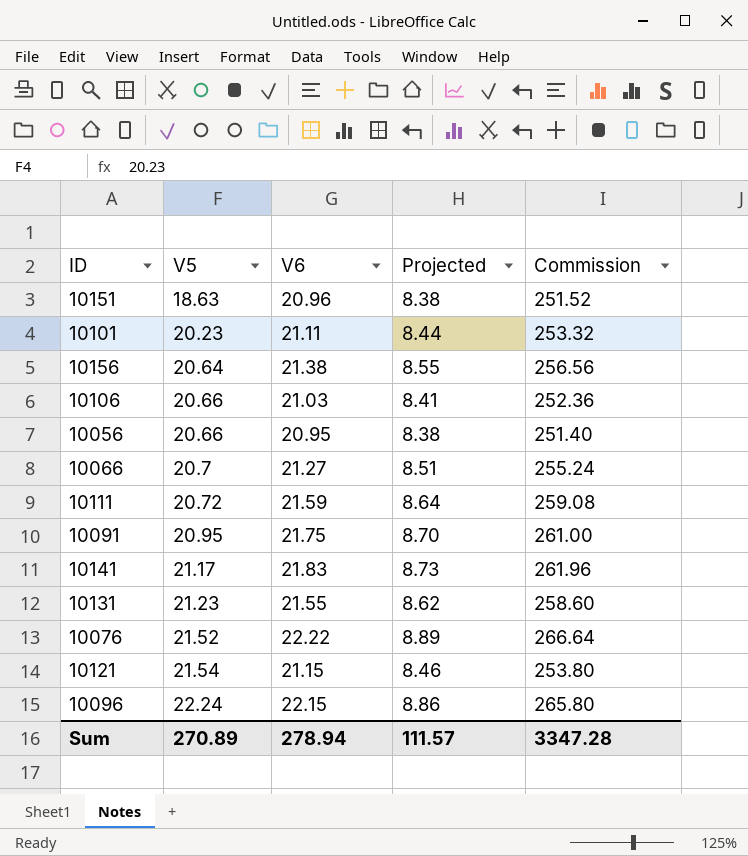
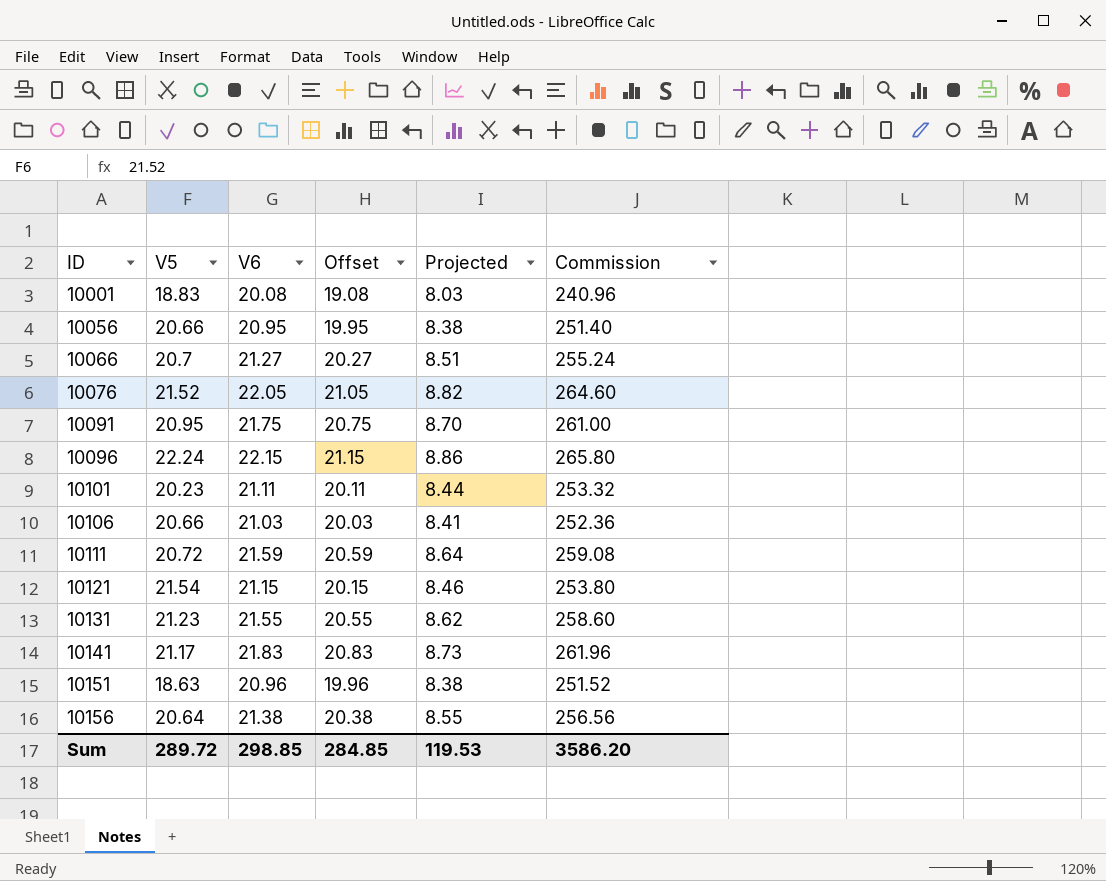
row order: V5 ascending -> ID ascending
column Offset | formula: none -> [V6] - 1
row 10001: none -> 18.83 | 20.08 | 19.08 | 8.03 | 240.96
10076 | V6: 22.22 -> 22.05
10076 | Projected: 8.89 -> 8.82
10076 | Commission: 266.64 -> 264.60
Sum | V5: 270.89 -> 289.72
Sum | V6: 278.94 -> 298.85
Sum | Projected: 111.57 -> 119.53
Sum | Commission: 3347.28 -> 3586.20

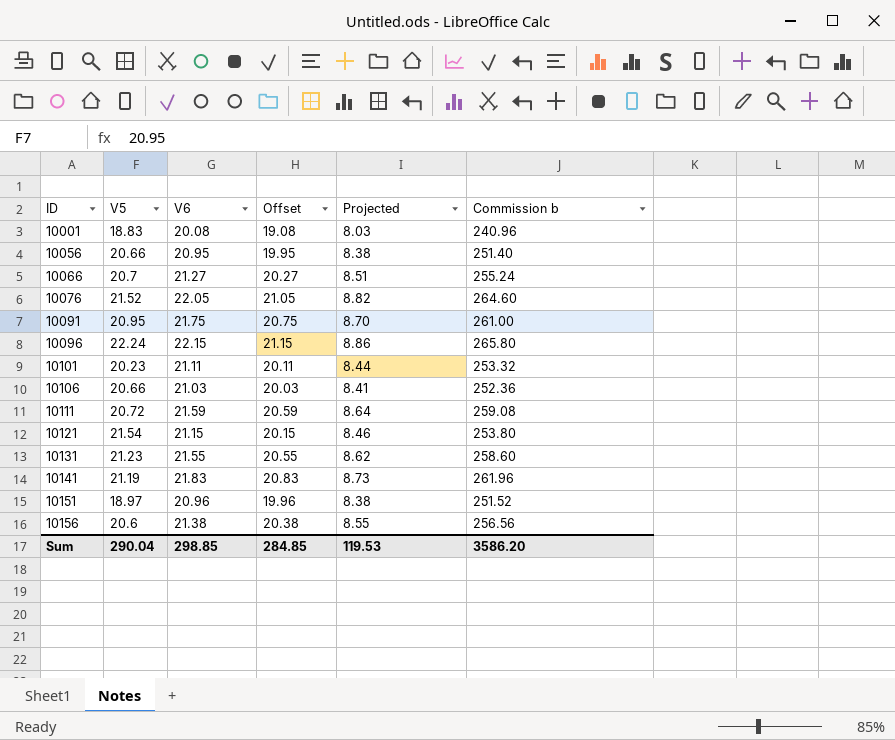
column name: Commission -> Commission b
10141 | V5: 21.17 -> 21.19
10151 | V5: 18.63 -> 18.97
10156 | V5: 20.64 -> 20.6
Sum | V5: 289.72 -> 290.04

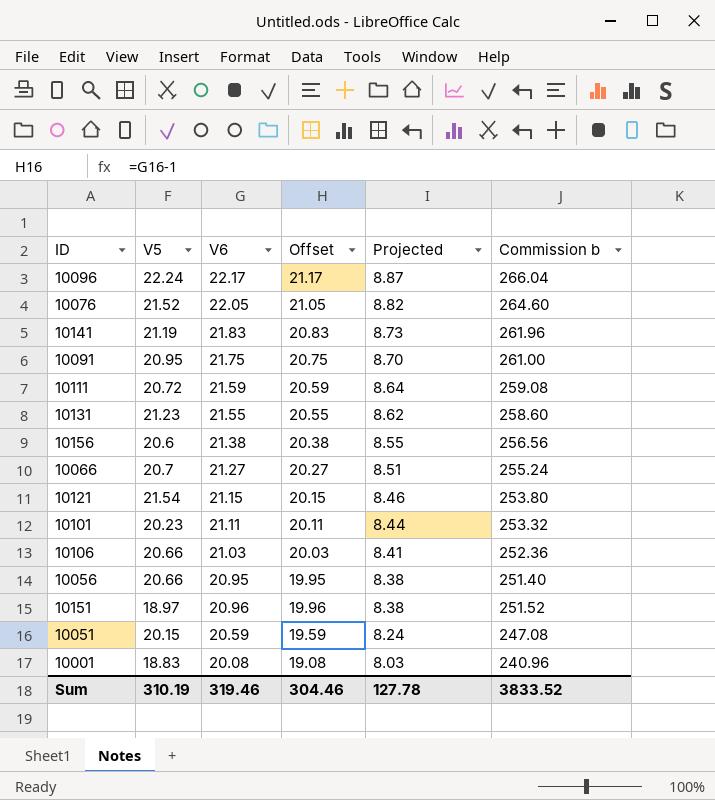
row order: ID ascending -> Projected descending
10096 | V6: 22.15 -> 22.17
10096 | Offset: 21.15 -> 21.17
10096 | Projected: 8.86 -> 8.87
10096 | Commission b: 265.80 -> 266.04
row 10051: none -> 20.15 | 20.59 | 19.59 | 8.24 | 247.08
Sum | V5: 290.04 -> 310.19
Sum | V6: 298.85 -> 319.46
Sum | Offset: 284.85 -> 304.46
Sum | Projected: 119.53 -> 127.78
Sum | Commission b: 3586.20 -> 3833.52

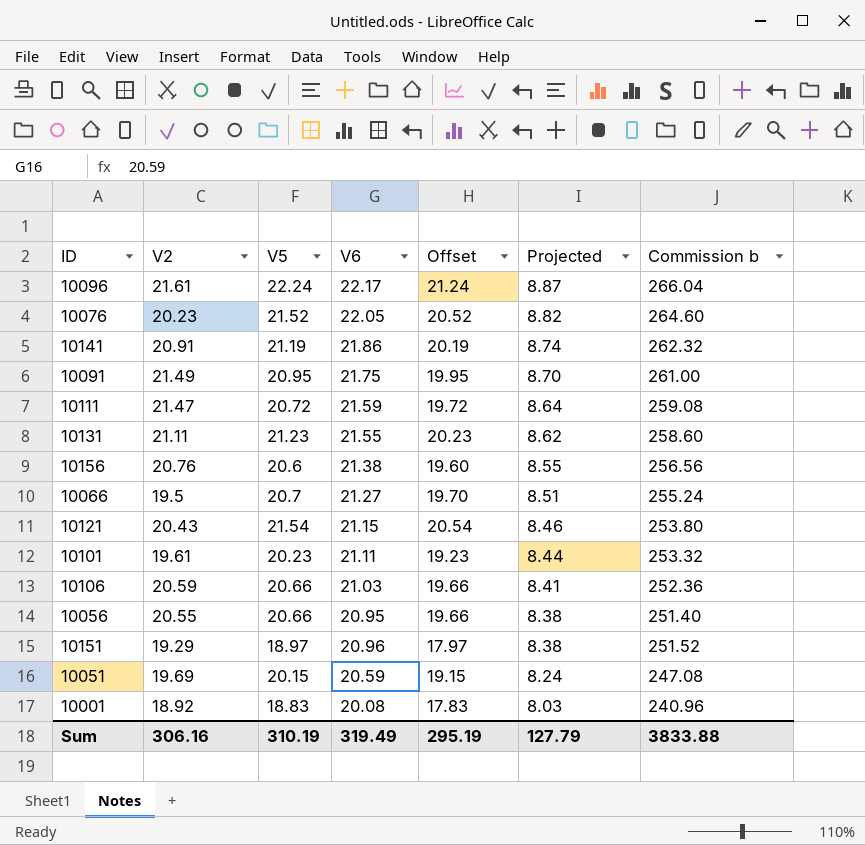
column V2 | position: none -> 2
column Offset | formula: [V6] - 1 -> [V5] - 1
10141 | V6: 21.83 -> 21.86
10141 | Projected: 8.73 -> 8.74
10141 | Commission b: 261.96 -> 262.32
Sum | V6: 319.46 -> 319.49
Sum | Offset: 304.46 -> 295.19
Sum | Projected: 127.78 -> 127.79
Sum | Commission b: 3833.52 -> 3833.88

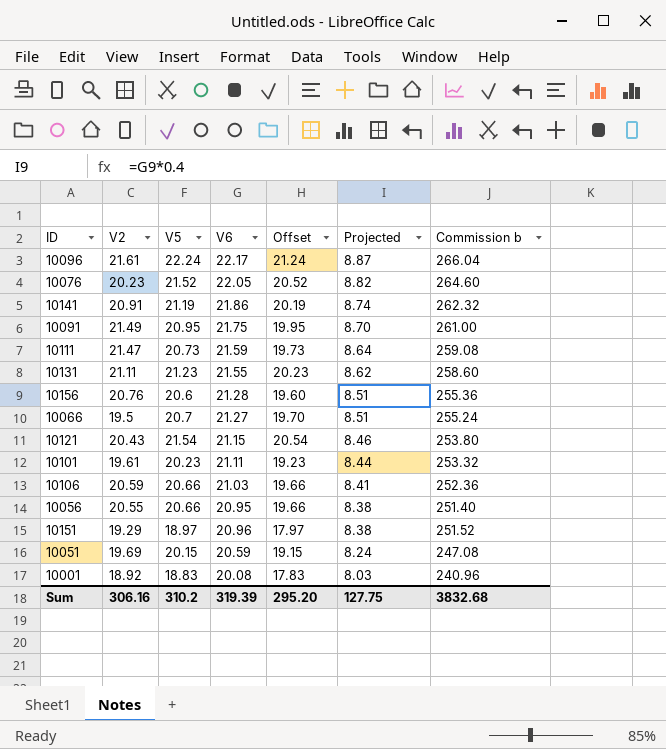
10111 | V5: 20.72 -> 20.73
10111 | Offset: 19.72 -> 19.73
10156 | V6: 21.38 -> 21.28
10156 | Projected: 8.55 -> 8.51
10156 | Commission b: 256.56 -> 255.36
Sum | V5: 310.19 -> 310.2
Sum | V6: 319.49 -> 319.39
Sum | Offset: 295.19 -> 295.20
Sum | Projected: 127.79 -> 127.75
Sum | Commission b: 3833.88 -> 3832.68

